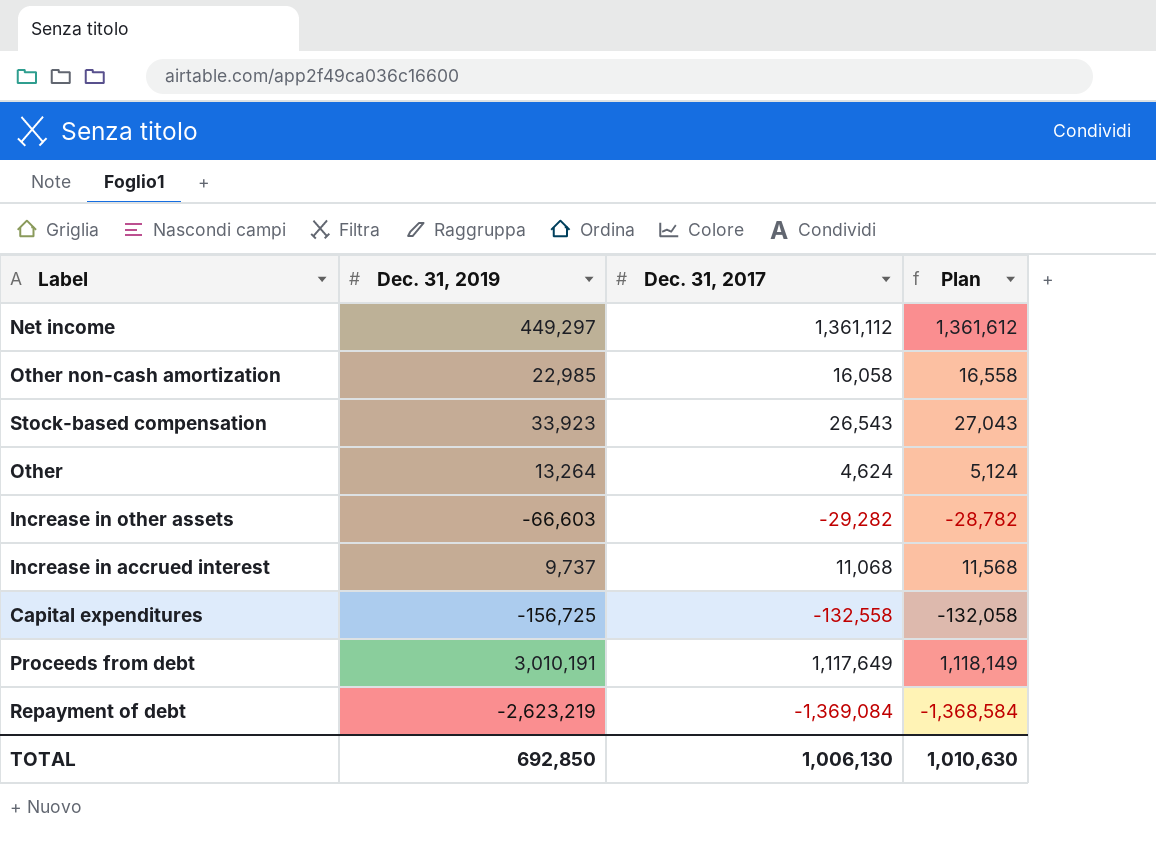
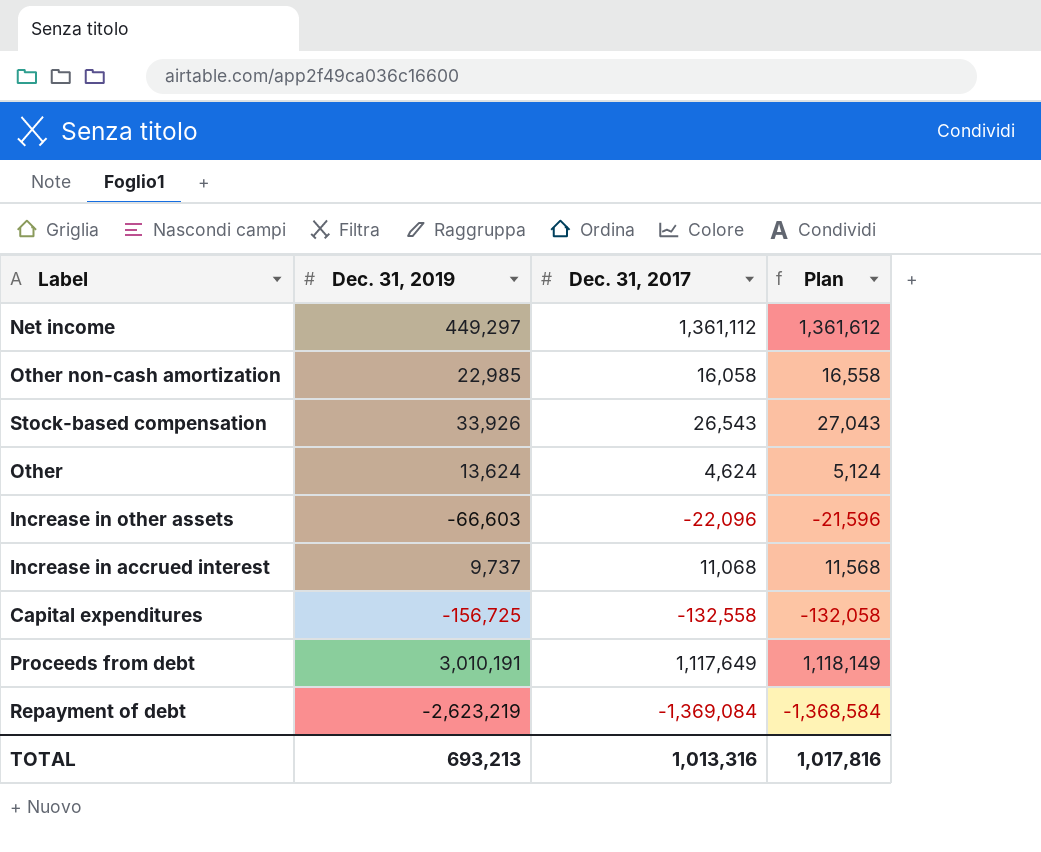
Stock-based compensation | Dec. 31, 2019: 33,923 -> 33,926
Other | Dec. 31, 2019: 13,264 -> 13,624
Increase in other assets | Dec. 31, 2017: -29,282 -> -22,096
Increase in other assets | Plan: -28,782 -> -21,596
TOTAL | Dec. 31, 2019: 692,850 -> 693,213
TOTAL | Dec. 31, 2017: 1,006,130 -> 1,013,316
TOTAL | Plan: 1,010,630 -> 1,017,816

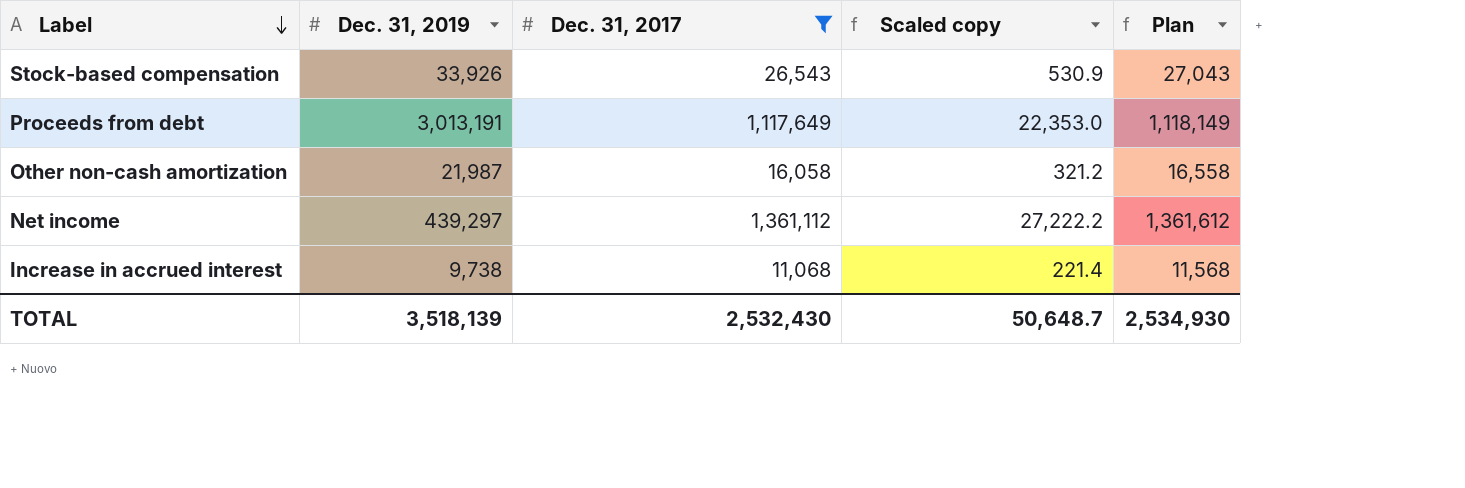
filter: none -> Dec. 31, 2017 >= 11,068
row order: none -> Label descending
column Scaled copy | formula: none -> [Dec. 31, 2017] * 0.02
Proceeds from debt | Dec. 31, 2019: 3,010,191 -> 3,013,191
Other non-cash amortization | Dec. 31, 2019: 22,985 -> 21,987
Net income | Dec. 31, 2019: 449,297 -> 439,297
Increase in accrued interest | Dec. 31, 2019: 9,737 -> 9,738
TOTAL | Dec. 31, 2019: 693,213 -> 3,518,139
TOTAL | Dec. 31, 2017: 1,013,316 -> 2,532,430
TOTAL | Plan: 1,017,816 -> 2,534,930

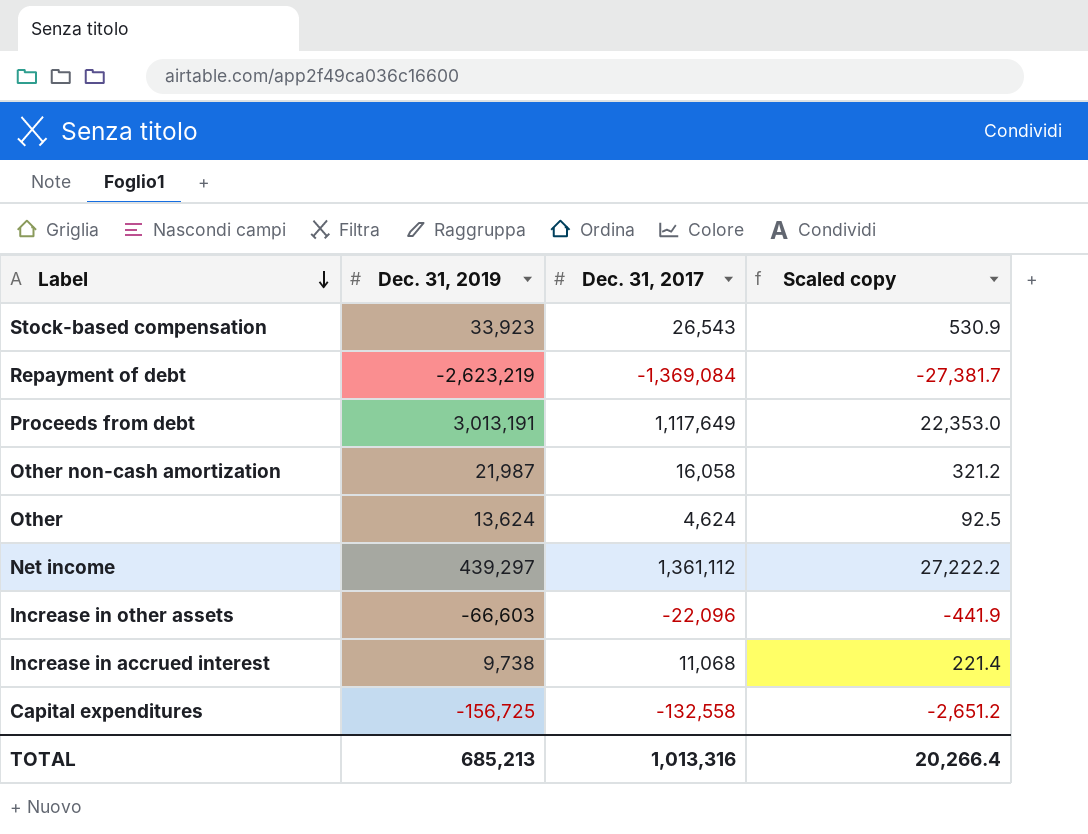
filter: Dec. 31, 2017 >= 11,068 -> none
column Plan | formula: [Dec. 31, 2017] + 500 -> none
Stock-based compensation | Dec. 31, 2019: 33,926 -> 33,923
TOTAL | Dec. 31, 2019: 3,518,139 -> 685,213
TOTAL | Dec. 31, 2017: 2,532,430 -> 1,013,316
TOTAL | Scaled copy: 50,648.7 -> 20,266.4

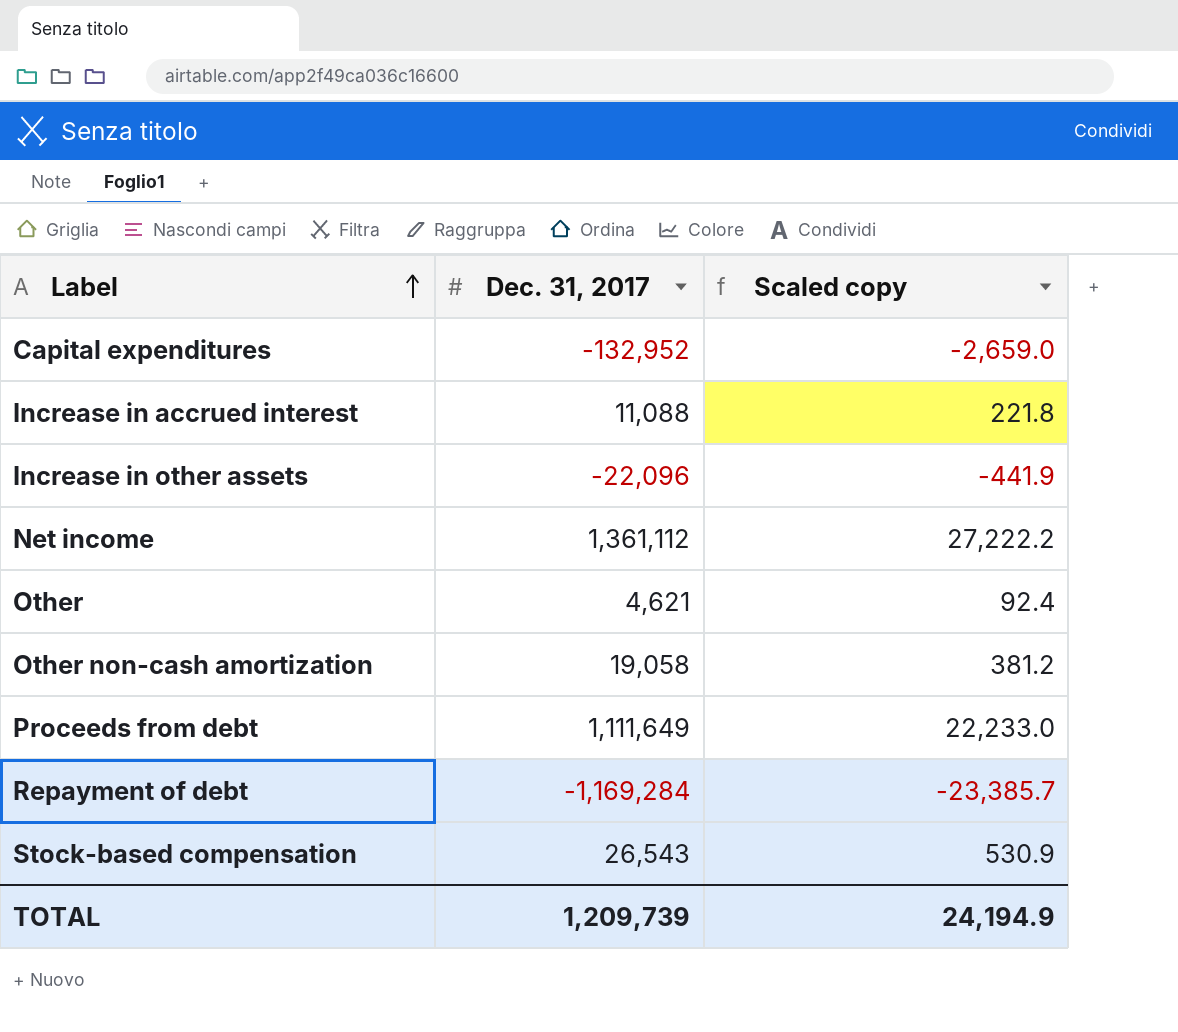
row order: Label descending -> Label ascending
column Dec. 31, 2019 | position: 2 -> none
Capital expenditures | Dec. 31, 2017: -132,558 -> -132,952
Capital expenditures | Scaled copy: -2,651.2 -> -2,659.0
Increase in accrued interest | Dec. 31, 2017: 11,068 -> 11,088
Increase in accrued interest | Scaled copy: 221.4 -> 221.8
Other | Dec. 31, 2017: 4,624 -> 4,621
Other | Scaled copy: 92.5 -> 92.4
Other non-cash amortization | Dec. 31, 2017: 16,058 -> 19,058
Other non-cash amortization | Scaled copy: 321.2 -> 381.2
Proceeds from debt | Dec. 31, 2017: 1,117,649 -> 1,111,649
Proceeds from debt | Scaled copy: 22,353.0 -> 22,233.0
Repayment of debt | Dec. 31, 2017: -1,369,084 -> -1,169,284
Repayment of debt | Scaled copy: -27,381.7 -> -23,385.7
TOTAL | Dec. 31, 2017: 1,013,316 -> 1,209,739
TOTAL | Scaled copy: 20,266.4 -> 24,194.9

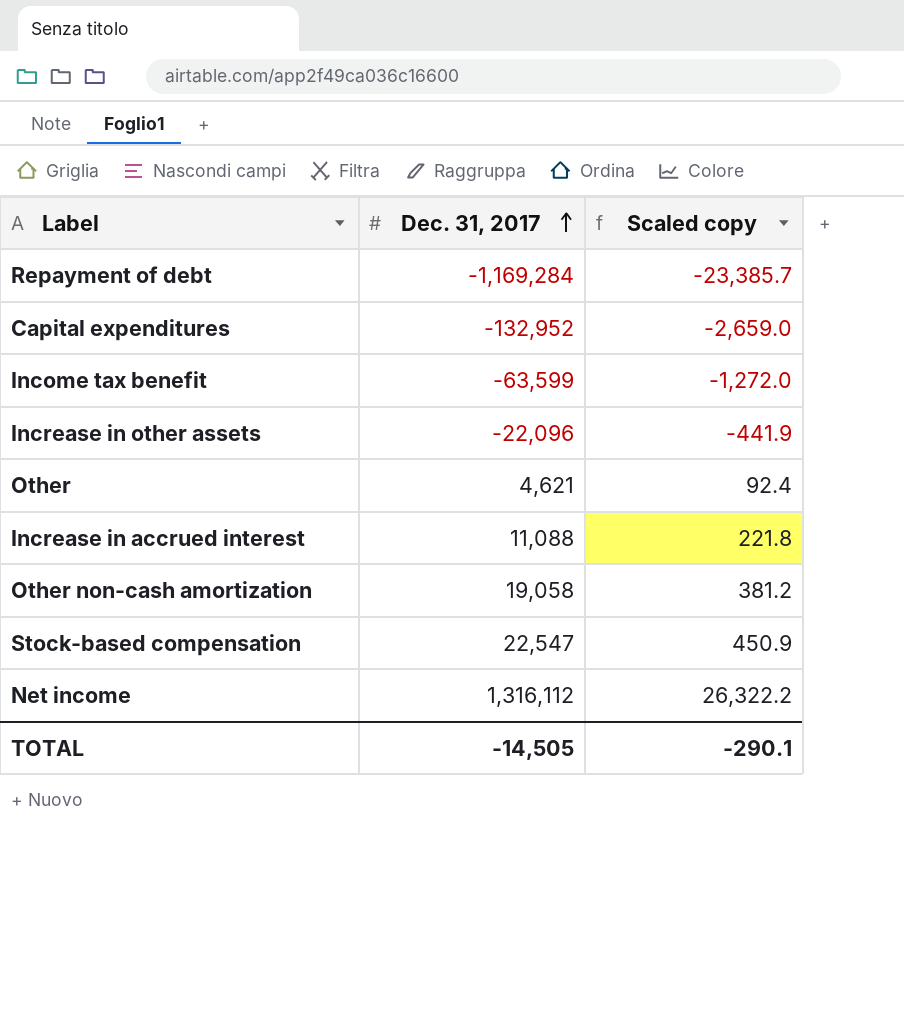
row order: Label ascending -> Dec. 31, 2017 ascending
row Proceeds from debt: 1,111,649 | 22,233.0 -> none
row Income tax benefit: none -> -63,599 | -1,272.0
Stock-based compensation | Dec. 31, 2017: 26,543 -> 22,547
Stock-based compensation | Scaled copy: 530.9 -> 450.9
Net income | Dec. 31, 2017: 1,361,112 -> 1,316,112
Net income | Scaled copy: 27,222.2 -> 26,322.2
TOTAL | Dec. 31, 2017: 1,209,739 -> -14,505
TOTAL | Scaled copy: 24,194.9 -> -290.1

